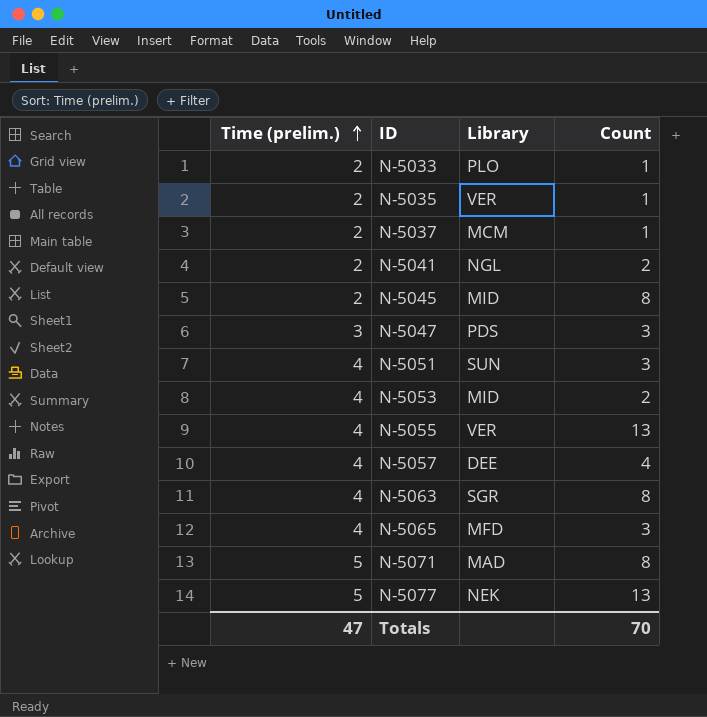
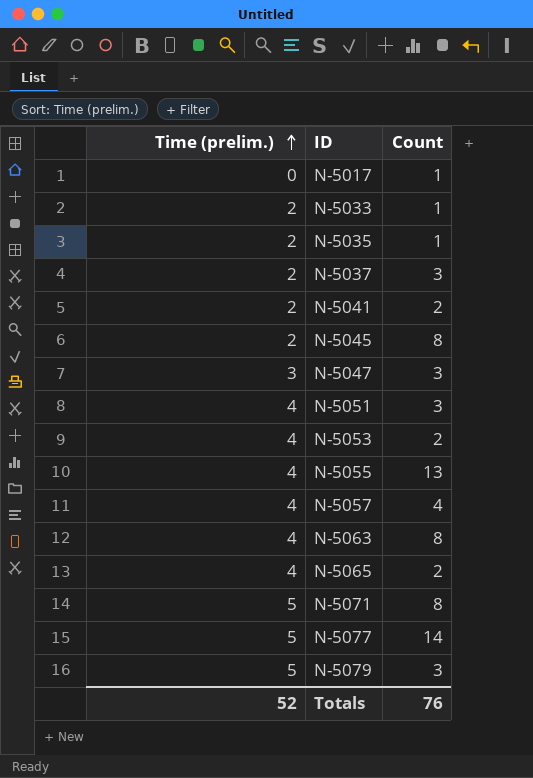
column Library | position: 3 -> none
row N-5017: none -> 0 | 1
N-5037 | Count: 1 -> 3
N-5065 | Count: 3 -> 2
N-5077 | Count: 13 -> 14
row N-5079: none -> 5 | 3
Totals | Time (prelim.): 47 -> 52
Totals | Count: 70 -> 76

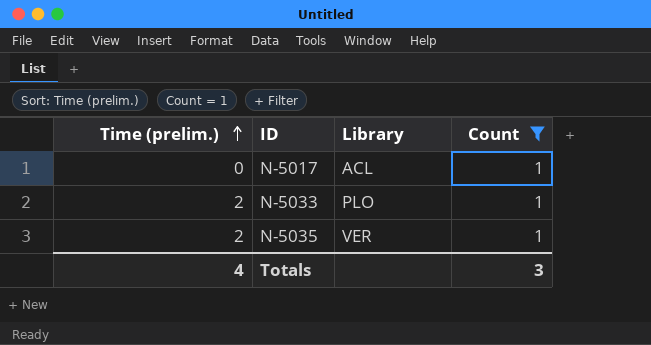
filter: none -> Count = 1
column Library | position: none -> 3
Totals | Time (prelim.): 52 -> 4
Totals | Count: 76 -> 3

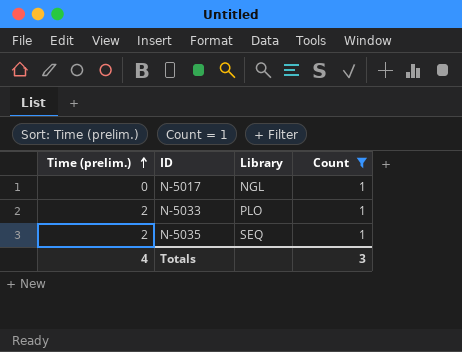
N-5017 | Library: ACL -> NGL
N-5035 | Library: VER -> SEQ

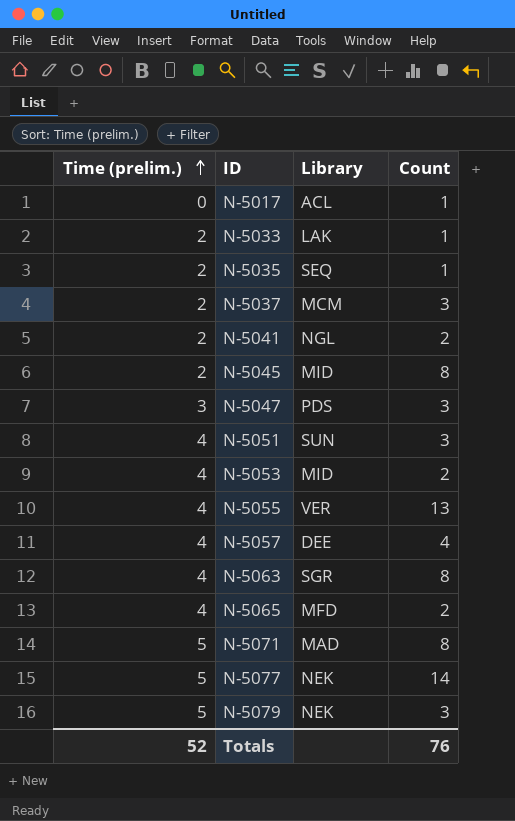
filter: Count = 1 -> none
N-5017 | Library: NGL -> ACL
N-5033 | Library: PLO -> LAK
Totals | Time (prelim.): 4 -> 52
Totals | Count: 3 -> 76

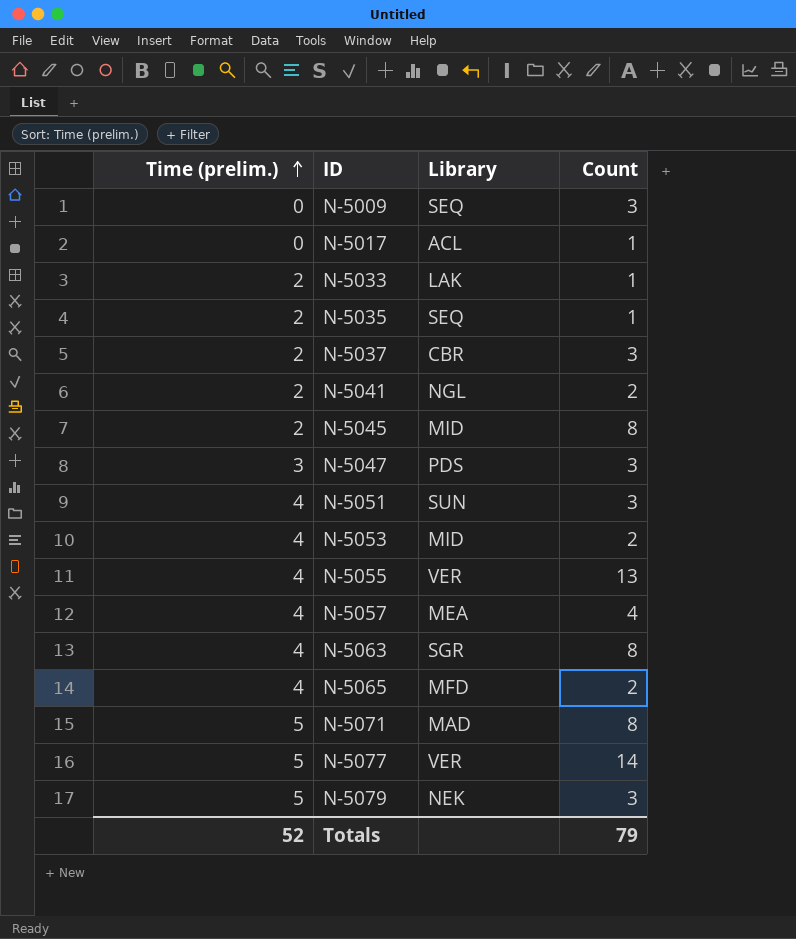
row N-5009: none -> 0 | SEQ | 3
N-5037 | Library: MCM -> CBR
N-5057 | Library: DEE -> MEA
N-5077 | Library: NEK -> VER
Totals | Count: 76 -> 79

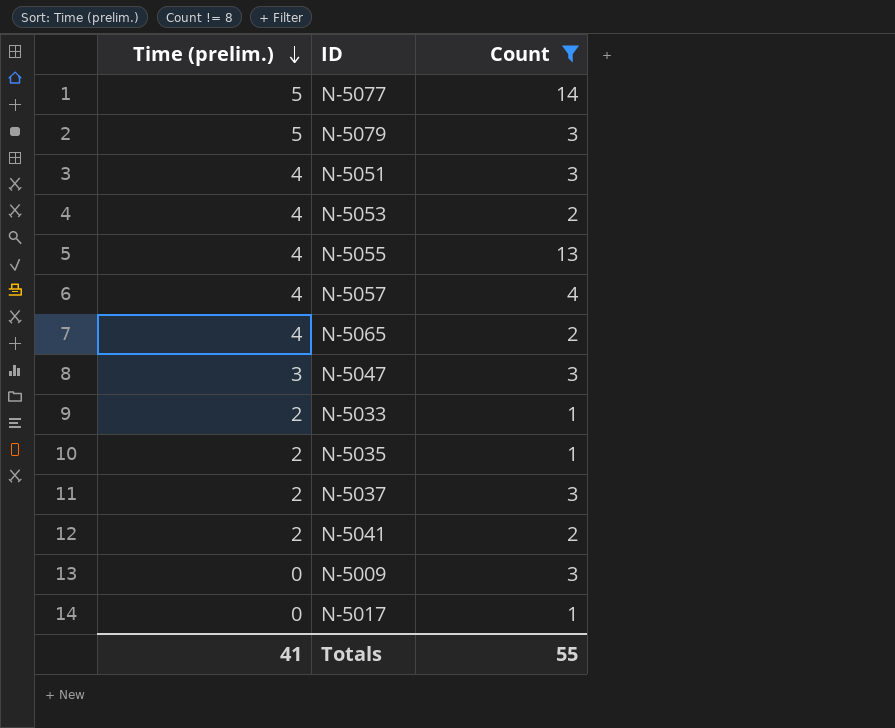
filter: none -> Count != 8
row order: Time (prelim.) ascending -> Time (prelim.) descending
column Library | position: 3 -> none
Totals | Time (prelim.): 52 -> 41
Totals | Count: 79 -> 55

